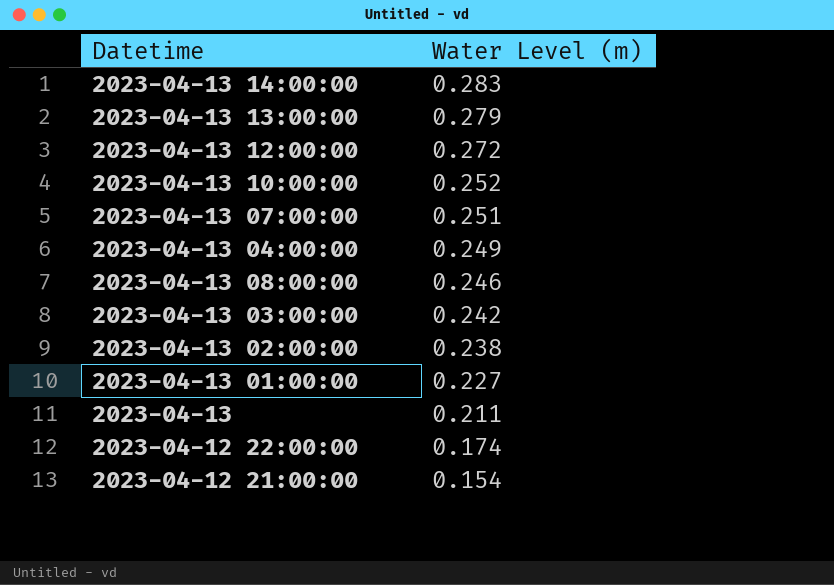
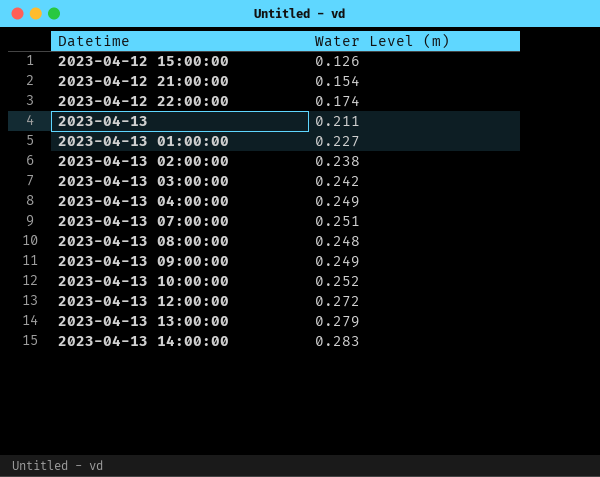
row order: Water Level (m) descending -> Datetime ascending
row 2023-04-12 15:00:00: none -> 0.126
2023-04-13 08:00:00 | Water Level (m): 0.246 -> 0.248
row 2023-04-13 09:00:00: none -> 0.249

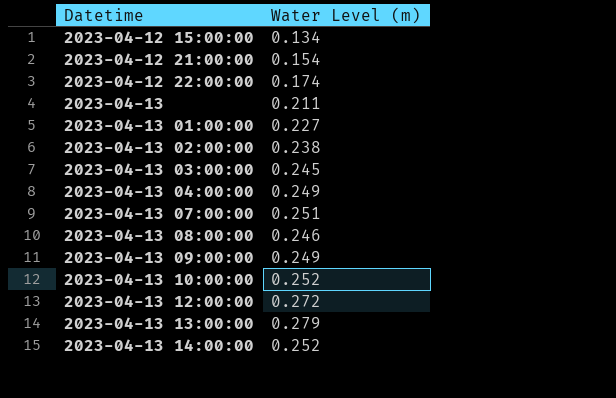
2023-04-12 15:00:00 | Water Level (m): 0.126 -> 0.134
2023-04-13 03:00:00 | Water Level (m): 0.242 -> 0.245
2023-04-13 08:00:00 | Water Level (m): 0.248 -> 0.246
2023-04-13 14:00:00 | Water Level (m): 0.283 -> 0.252

